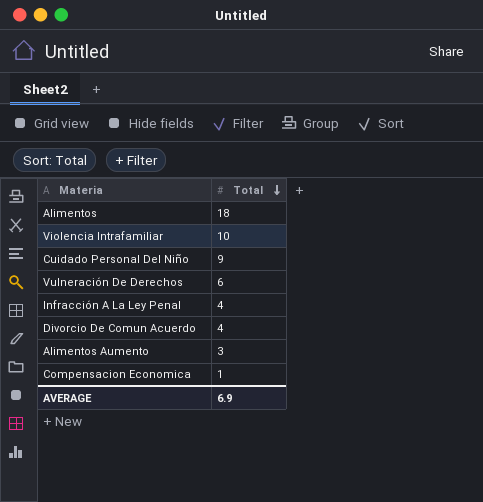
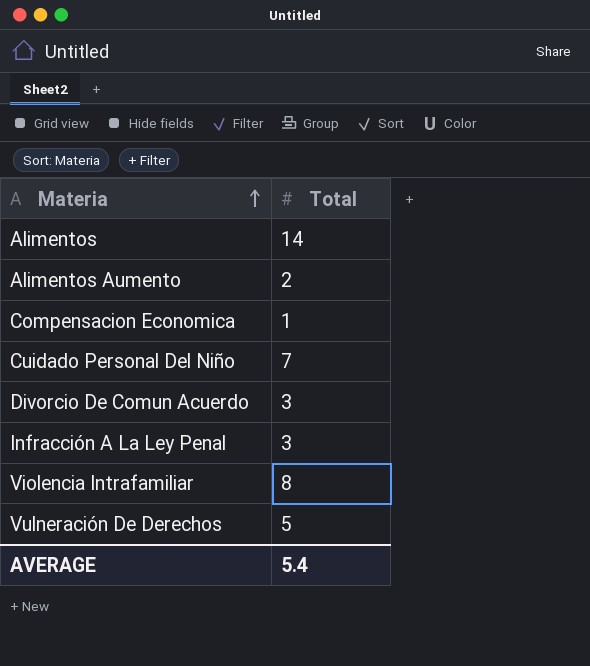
row order: Total descending -> Materia ascending
Alimentos | Total: 18 -> 14
Alimentos Aumento | Total: 3 -> 2
Cuidado Personal Del Niño | Total: 9 -> 7
Divorcio De Comun Acuerdo | Total: 4 -> 3
Infracción A La Ley Penal | Total: 4 -> 3
Violencia Intrafamiliar | Total: 10 -> 8
Vulneración De Derechos | Total: 6 -> 5
AVERAGE | Total: 6.9 -> 5.4

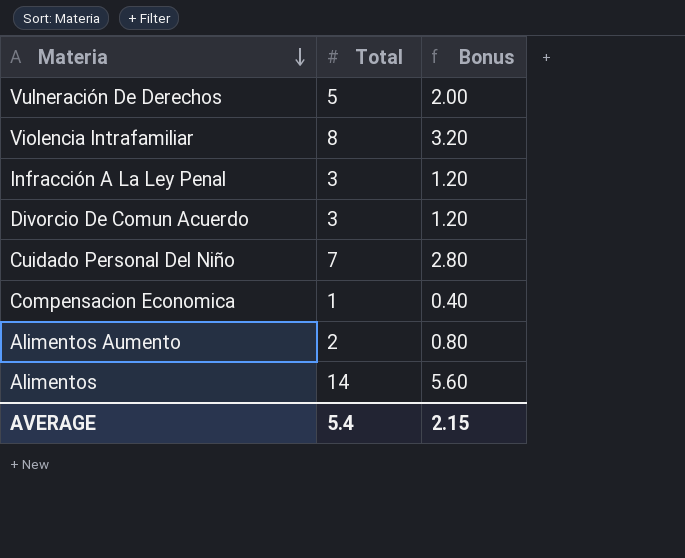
row order: Materia ascending -> Materia descending
column Bonus | formula: none -> [Total] * 0.4

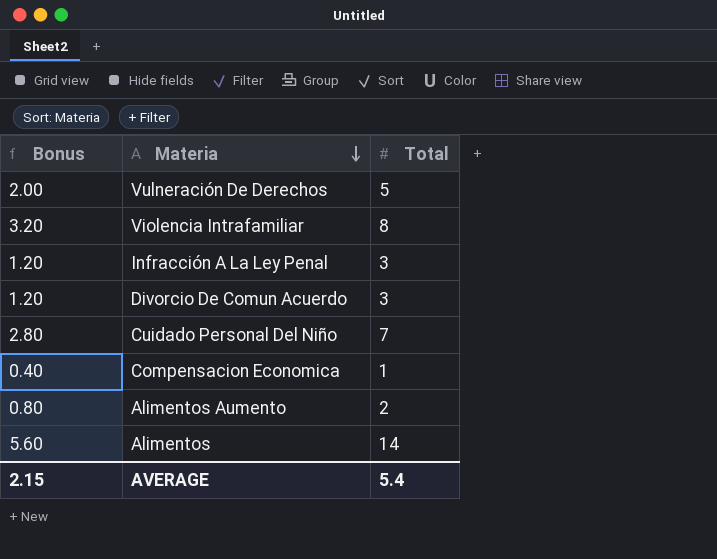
column Bonus | position: 3 -> 1

